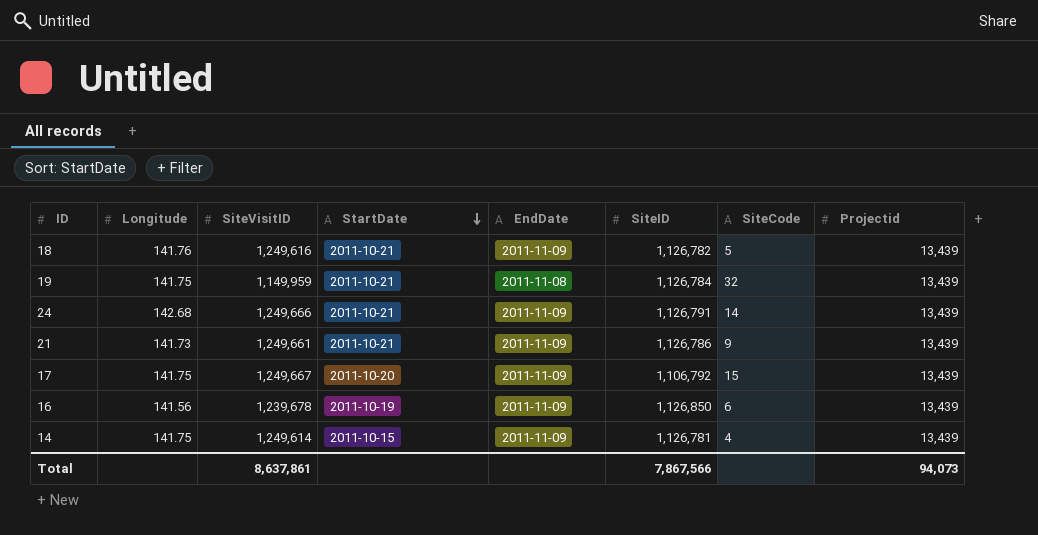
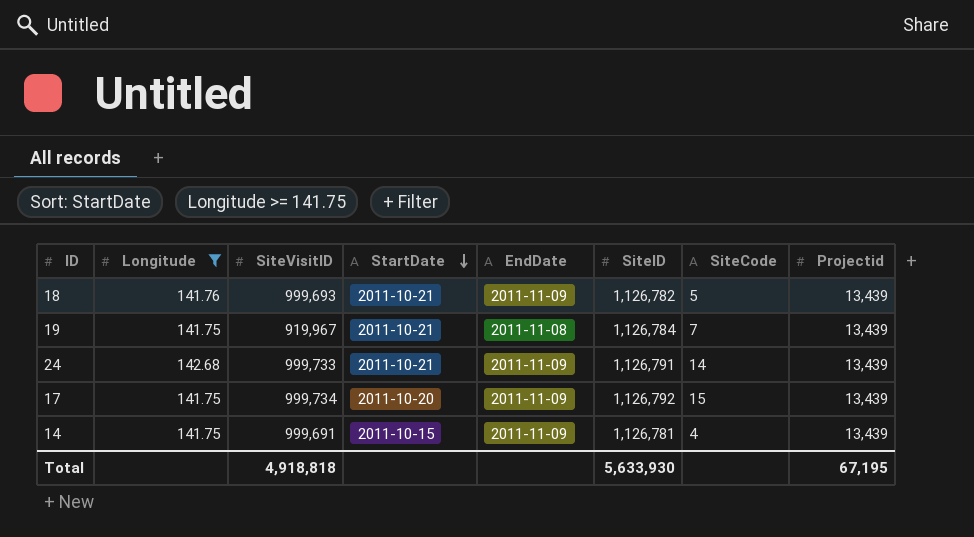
filter: none -> Longitude >= 141.75
18 | SiteVisitID: 1,249,616 -> 999,693
19 | SiteVisitID: 1,149,959 -> 919,967
19 | SiteCode: 32 -> 7
24 | SiteVisitID: 1,249,666 -> 999,733
17 | SiteVisitID: 1,249,667 -> 999,734
17 | SiteID: 1,106,792 -> 1,126,792
14 | SiteVisitID: 1,249,614 -> 999,691
Total | SiteVisitID: 8,637,861 -> 4,918,818
Total | SiteID: 7,867,566 -> 5,633,930
Total | Projectid: 94,073 -> 67,195

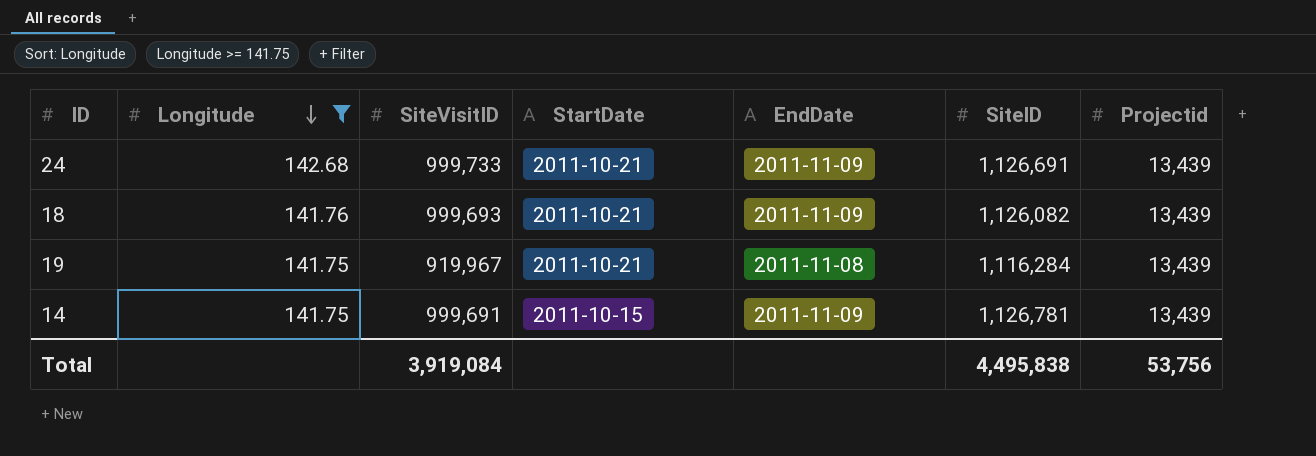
row order: StartDate descending -> Longitude descending
column SiteCode | position: 7 -> none
row 17: 141.75 | 999,734 | 2011-10-20 | 2011-11-09 | 1,126,792 | 15 | 13,439 -> none
24 | SiteID: 1,126,791 -> 1,126,691
18 | SiteID: 1,126,782 -> 1,126,082
19 | SiteID: 1,126,784 -> 1,116,284
Total | SiteVisitID: 4,918,818 -> 3,919,084
Total | SiteID: 5,633,930 -> 4,495,838
Total | Projectid: 67,195 -> 53,756

